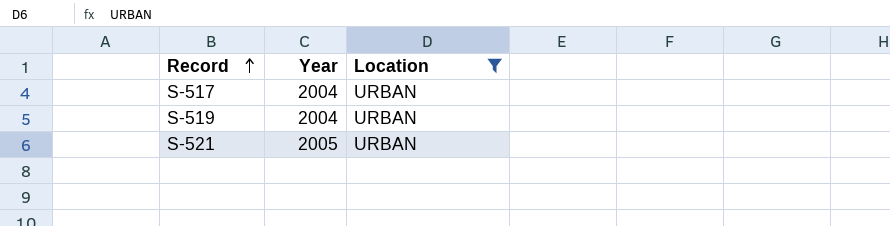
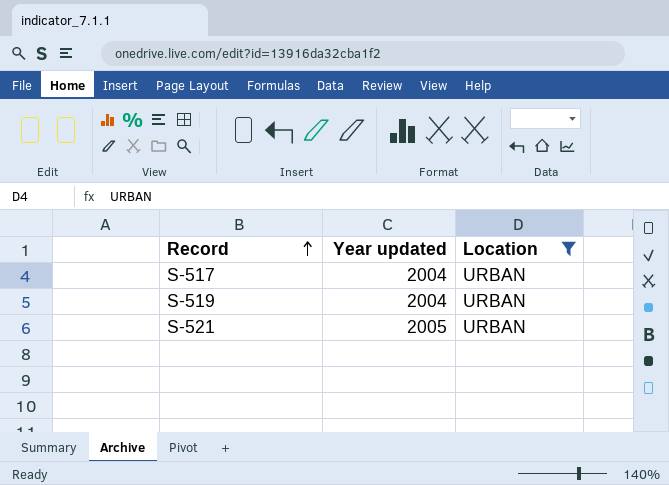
column name: Year -> Year updated

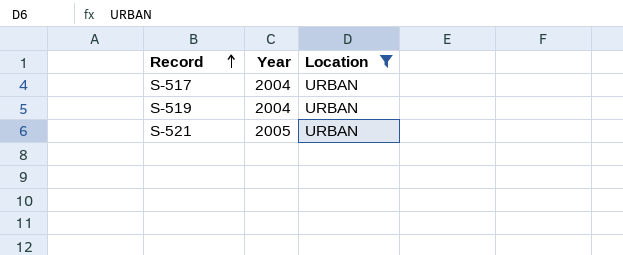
column name: Year updated -> Year

